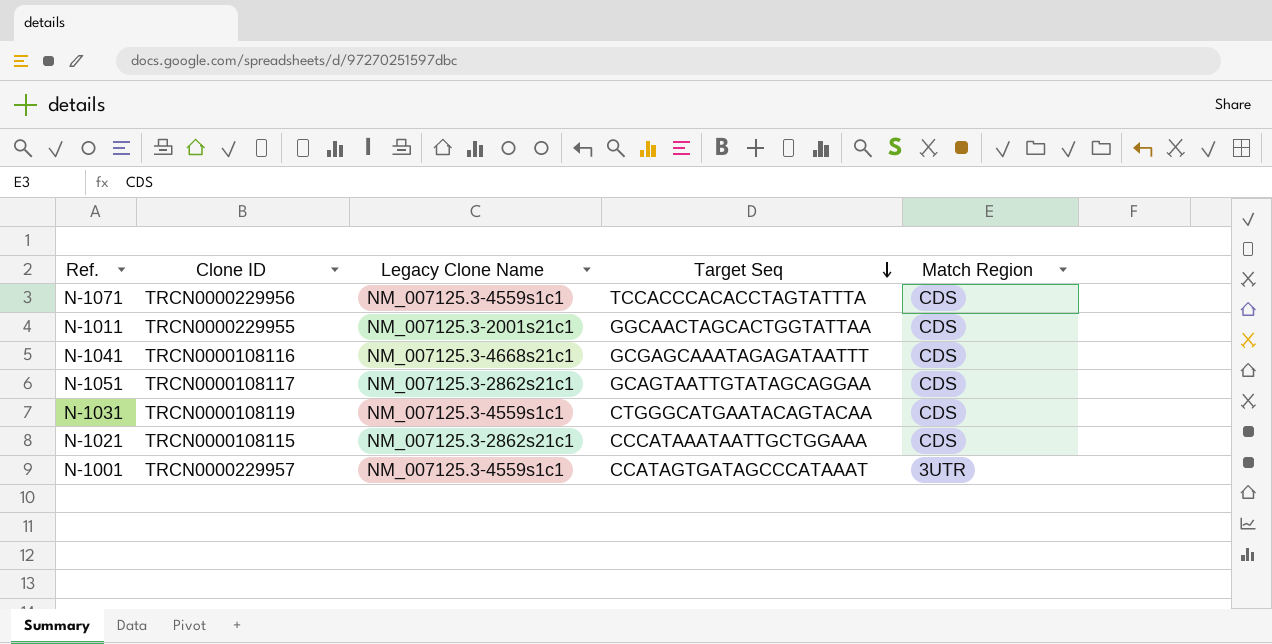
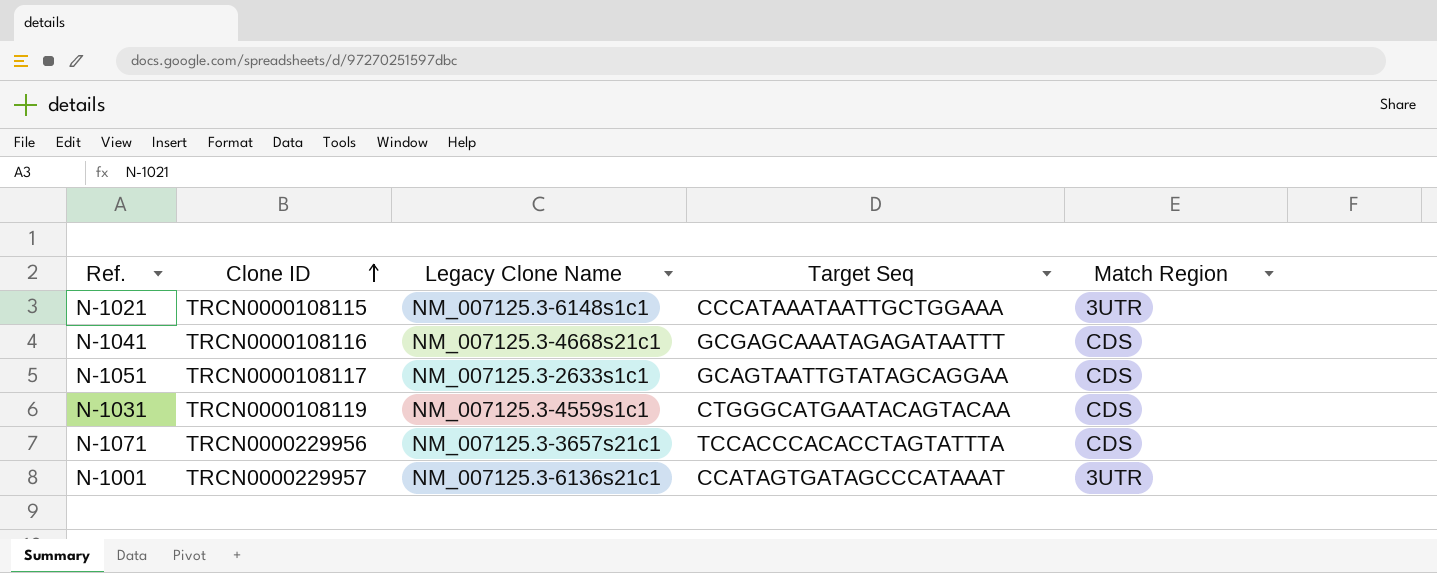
row order: Target Seq descending -> Clone ID ascending
row N-1011: TRCN0000229955 | NM_007125.3-2001s21c1 | GGCAACTAGCACTGGTATTAA | CDS -> none
N-1021 | Legacy Clone Name: NM_007125.3-2862s21c1 -> NM_007125.3-6148s1c1
N-1021 | Match Region: CDS -> 3UTR
N-1051 | Legacy Clone Name: NM_007125.3-2862s21c1 -> NM_007125.3-2633s1c1
N-1071 | Legacy Clone Name: NM_007125.3-4559s1c1 -> NM_007125.3-3657s21c1
N-1001 | Legacy Clone Name: NM_007125.3-4559s1c1 -> NM_007125.3-6136s21c1

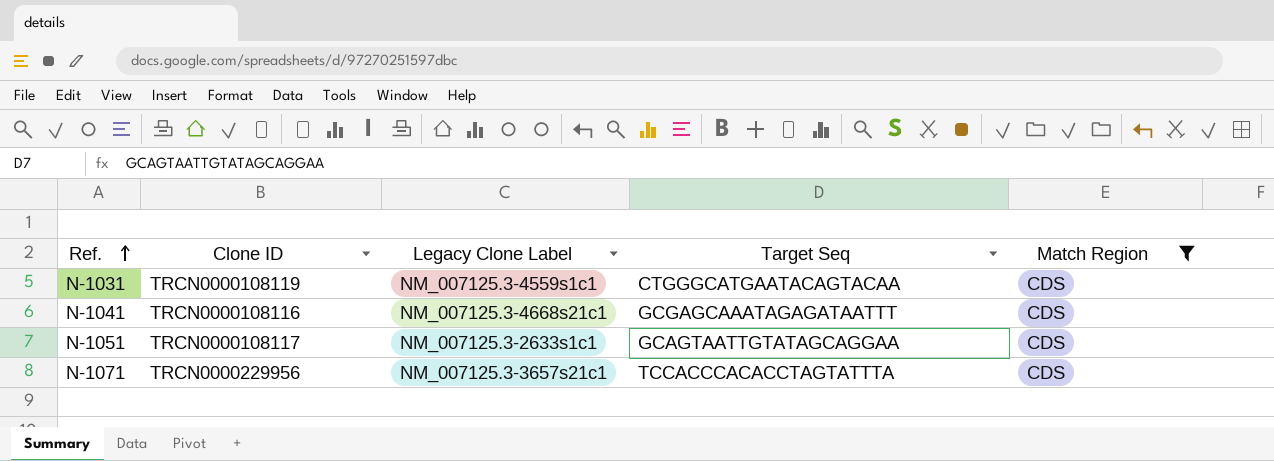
filter: none -> Match Region = CDS
row order: Clone ID ascending -> Ref. ascending
column name: Legacy Clone Name -> Legacy Clone Label

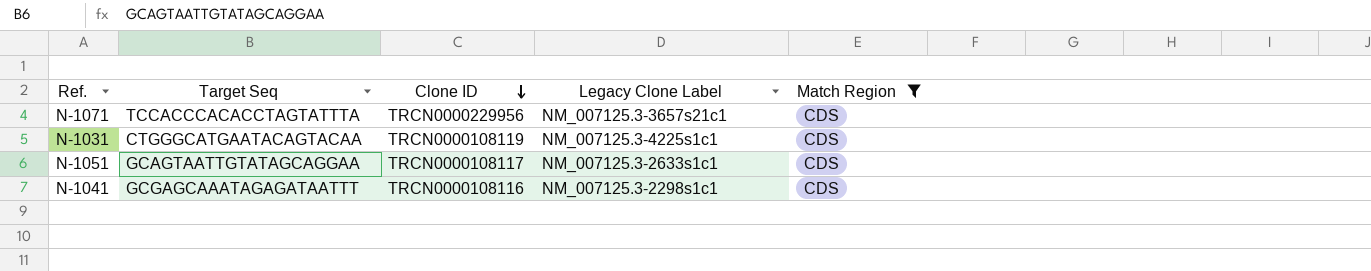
row order: Ref. ascending -> Clone ID descending
column Target Seq | position: 4 -> 2
N-1031 | Legacy Clone Label: NM_007125.3-4559s1c1 -> NM_007125.3-4225s1c1
N-1041 | Legacy Clone Label: NM_007125.3-4668s21c1 -> NM_007125.3-2298s1c1

